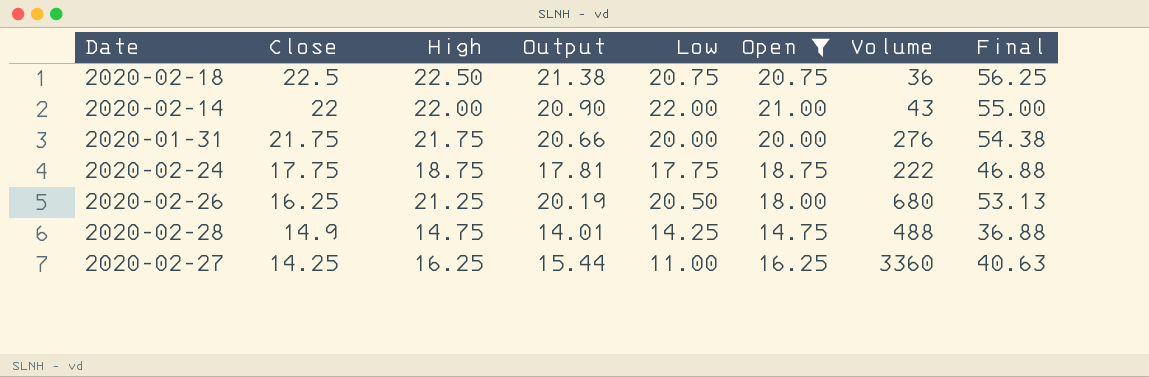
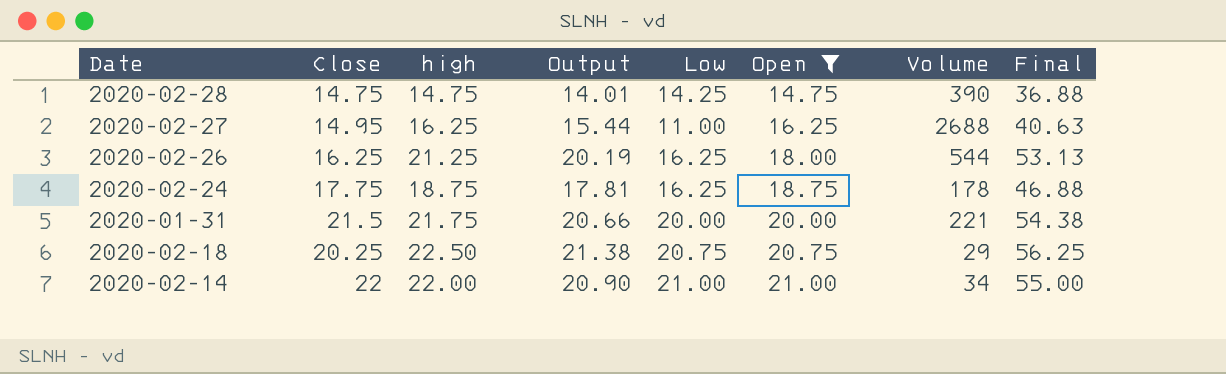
row order: Close descending -> Open ascending
column name: High -> high
2020-02-28 | Close: 14.9 -> 14.75
2020-02-28 | Volume: 488 -> 390
2020-02-27 | Close: 14.25 -> 14.95
2020-02-27 | Volume: 3360 -> 2688
2020-02-26 | Low: 20.50 -> 16.25
2020-02-26 | Volume: 680 -> 544
2020-02-24 | Low: 17.75 -> 16.25
2020-02-24 | Volume: 222 -> 178
2020-01-31 | Close: 21.75 -> 21.5
2020-01-31 | Volume: 276 -> 221
2020-02-18 | Close: 22.5 -> 20.25
2020-02-18 | Volume: 36 -> 29
2020-02-14 | Low: 22.00 -> 21.00
2020-02-14 | Volume: 43 -> 34

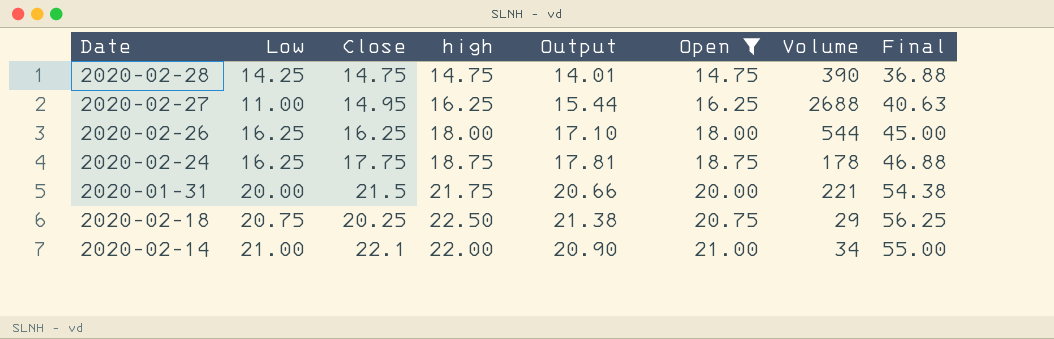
column Low | position: 5 -> 2
2020-02-26 | high: 21.25 -> 18.00
2020-02-26 | Output: 20.19 -> 17.10
2020-02-26 | Final: 53.13 -> 45.00
2020-02-14 | Close: 22 -> 22.1

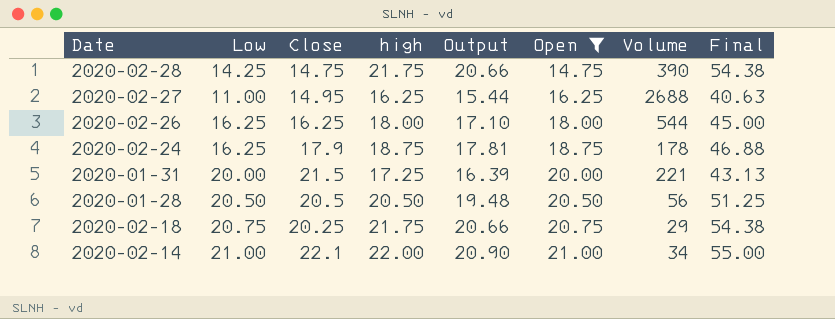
2020-02-28 | high: 14.75 -> 21.75
2020-02-28 | Output: 14.01 -> 20.66
2020-02-28 | Final: 36.88 -> 54.38
2020-02-24 | Close: 17.75 -> 17.9
2020-01-31 | high: 21.75 -> 17.25
2020-01-31 | Output: 20.66 -> 16.39
2020-01-31 | Final: 54.38 -> 43.13
row 2020-01-28: none -> 20.50 | 20.5 | 20.50 | 19.48 | 20.50 | 56 | 51.25
2020-02-18 | high: 22.50 -> 21.75
2020-02-18 | Output: 21.38 -> 20.66
2020-02-18 | Final: 56.25 -> 54.38

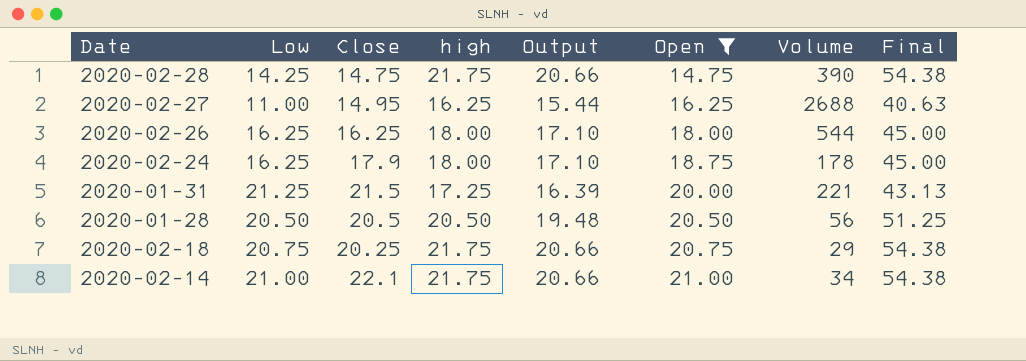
2020-02-24 | high: 18.75 -> 18.00
2020-02-24 | Output: 17.81 -> 17.10
2020-02-24 | Final: 46.88 -> 45.00
2020-01-31 | Low: 20.00 -> 21.25
2020-02-14 | high: 22.00 -> 21.75
2020-02-14 | Output: 20.90 -> 20.66
2020-02-14 | Final: 55.00 -> 54.38

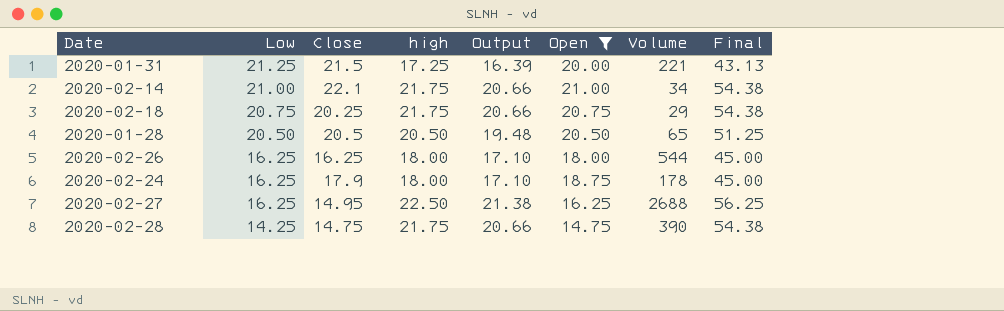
row order: Open ascending -> Low descending
2020-01-28 | Volume: 56 -> 65
2020-02-27 | Low: 11.00 -> 16.25
2020-02-27 | high: 16.25 -> 22.50
2020-02-27 | Output: 15.44 -> 21.38
2020-02-27 | Final: 40.63 -> 56.25

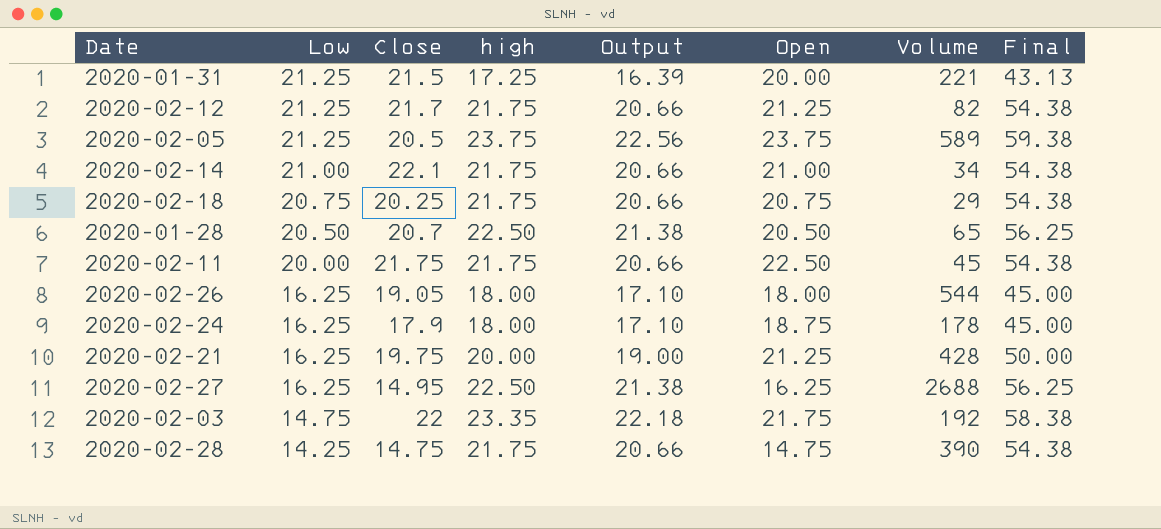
filter: Open <= 21.00 -> none
2020-01-28 | Close: 20.5 -> 20.7
2020-01-28 | high: 20.50 -> 22.50
2020-01-28 | Output: 19.48 -> 21.38
2020-01-28 | Final: 51.25 -> 56.25
2020-02-26 | Close: 16.25 -> 19.05

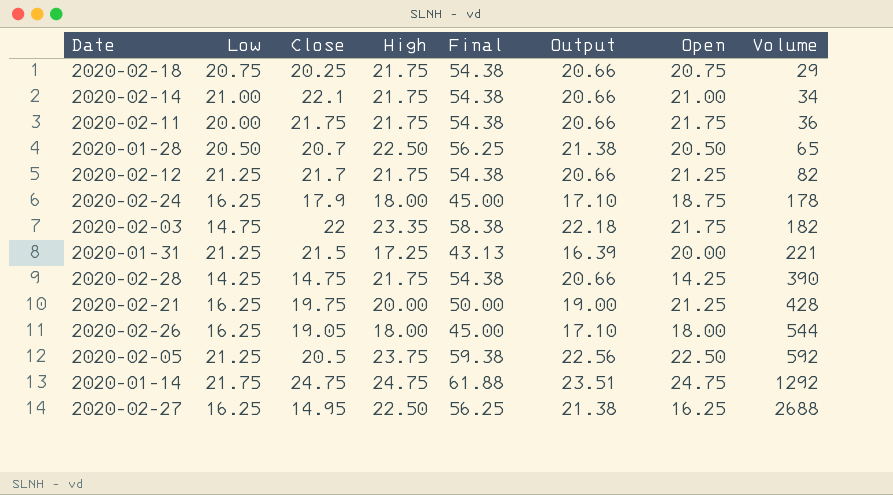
row order: Low descending -> Volume ascending
column name: high -> High
column Final | position: 8 -> 5
2020-02-11 | Open: 22.50 -> 21.75
2020-02-11 | Volume: 45 -> 36
2020-02-03 | Volume: 192 -> 182
2020-02-28 | Open: 14.75 -> 14.25
2020-02-05 | Open: 23.75 -> 22.50
2020-02-05 | Volume: 589 -> 592
row 2020-01-14: none -> 21.75 | 24.75 | 24.75 | 61.88 | 23.51 | 24.75 | 1292

